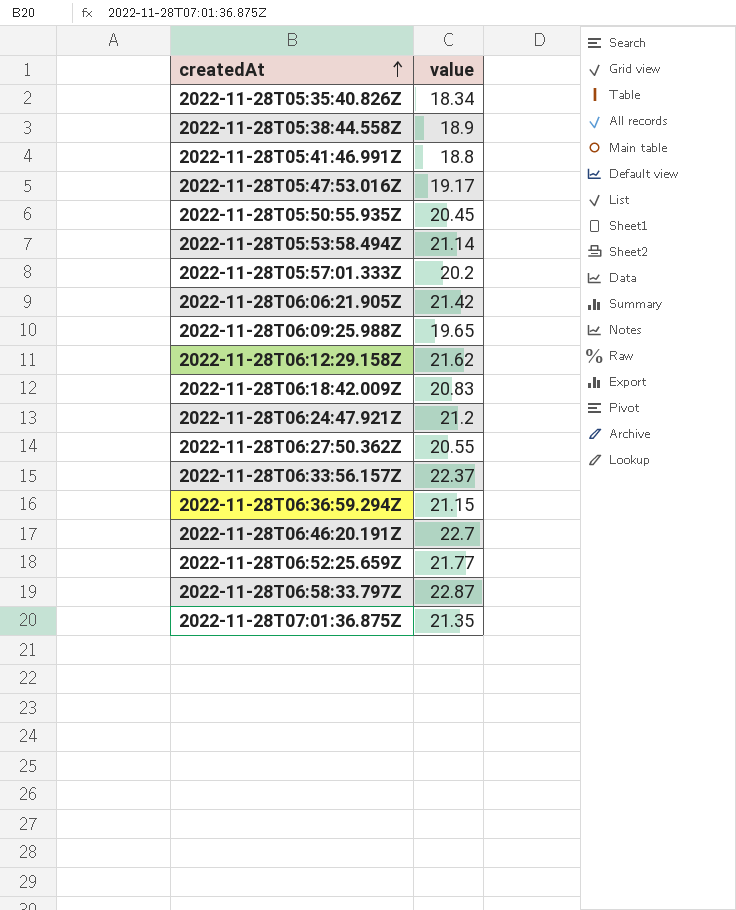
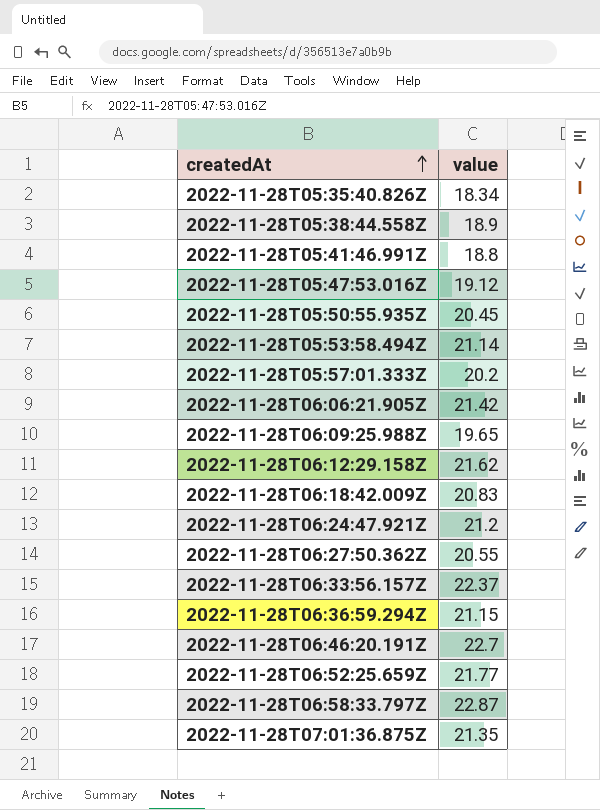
2022-11-28T05:47:53.016Z | value: 19.17 -> 19.12

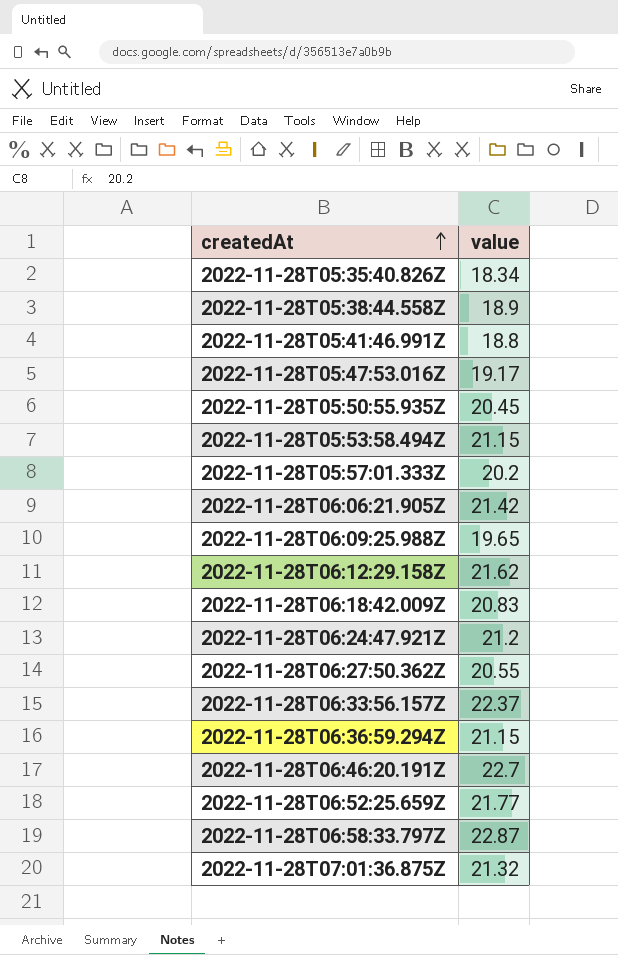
2022-11-28T05:47:53.016Z | value: 19.12 -> 19.17
2022-11-28T05:53:58.494Z | value: 21.14 -> 21.15
2022-11-28T07:01:36.875Z | value: 21.35 -> 21.32

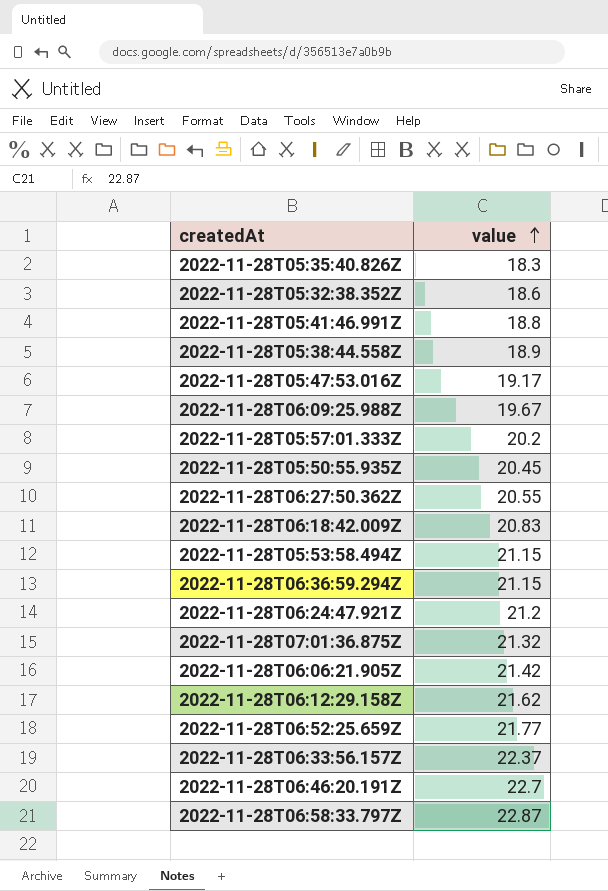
row order: createdAt ascending -> value ascending
2022-11-28T05:35:40.826Z | value: 18.34 -> 18.3
row 2022-11-28T05:32:38.352Z: none -> 18.6
2022-11-28T06:09:25.988Z | value: 19.65 -> 19.67

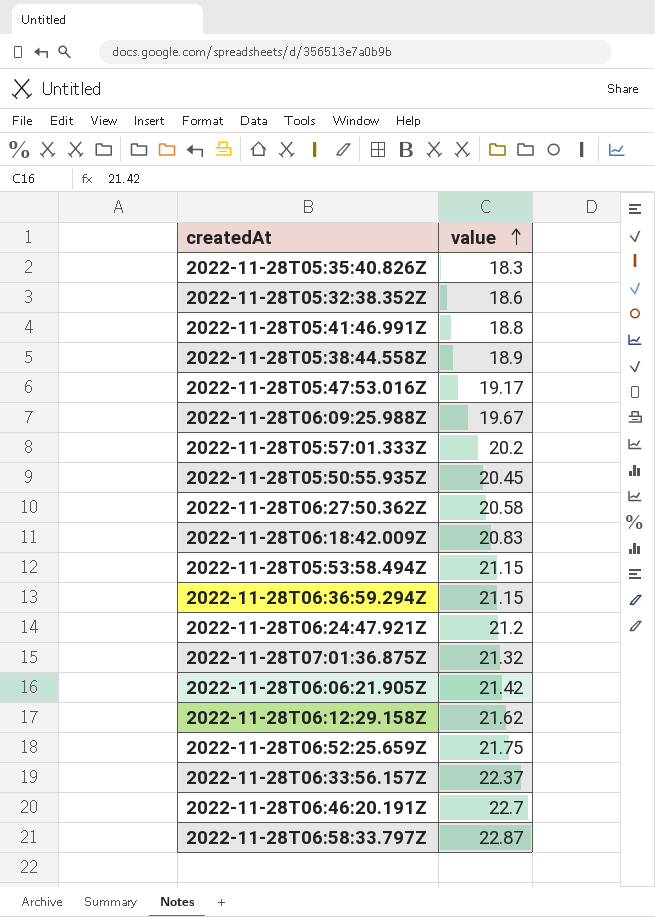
2022-11-28T06:27:50.362Z | value: 20.55 -> 20.58
2022-11-28T06:52:25.659Z | value: 21.77 -> 21.75

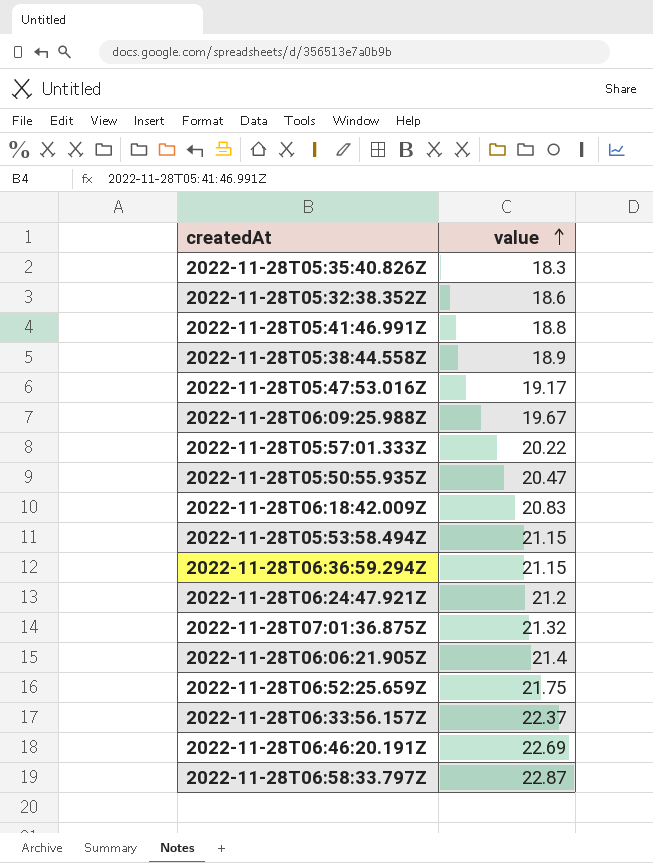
row 2022-11-28T06:27:50.362Z: 20.58 -> none
row 2022-11-28T06:12:29.158Z: 21.62 -> none
2022-11-28T05:57:01.333Z | value: 20.2 -> 20.22
2022-11-28T05:50:55.935Z | value: 20.45 -> 20.47
2022-11-28T06:06:21.905Z | value: 21.42 -> 21.4
2022-11-28T06:46:20.191Z | value: 22.7 -> 22.69

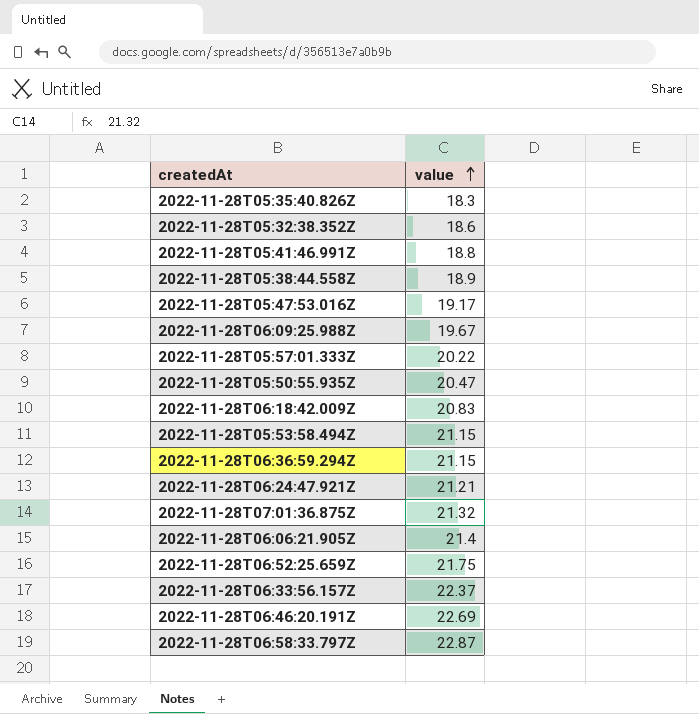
2022-11-28T06:24:47.921Z | value: 21.2 -> 21.21

